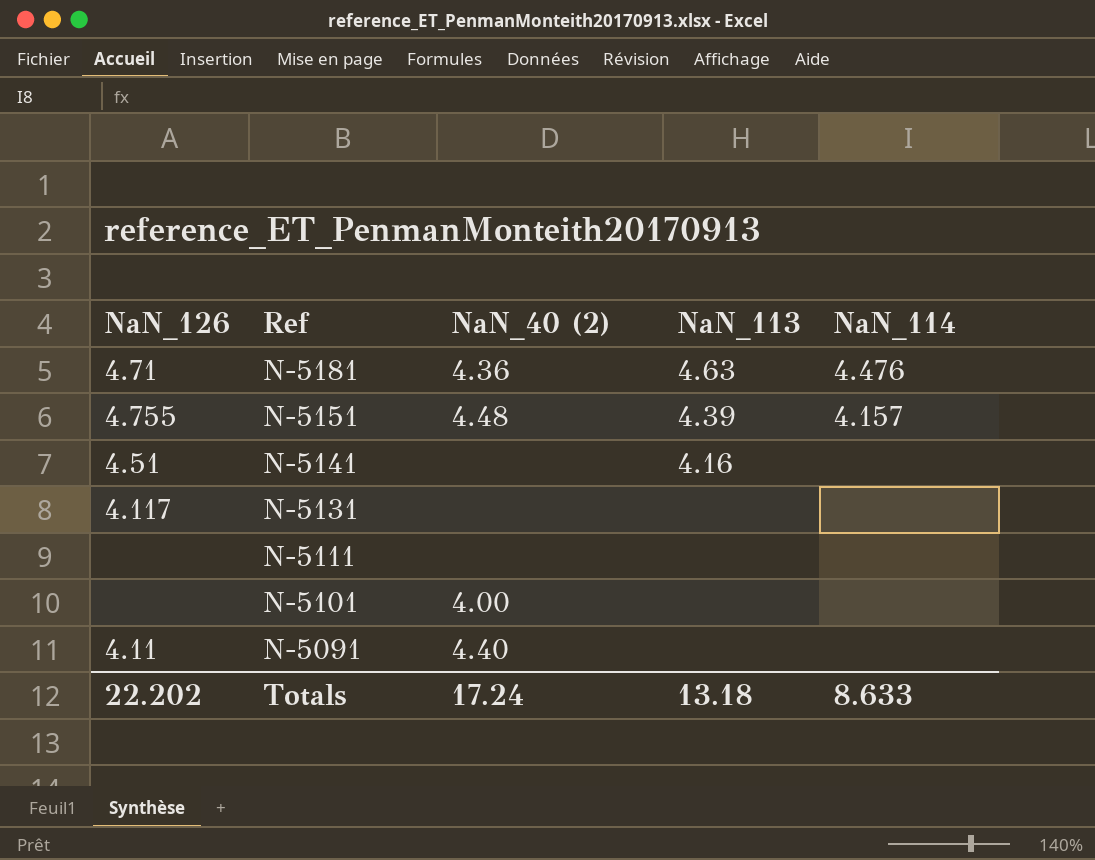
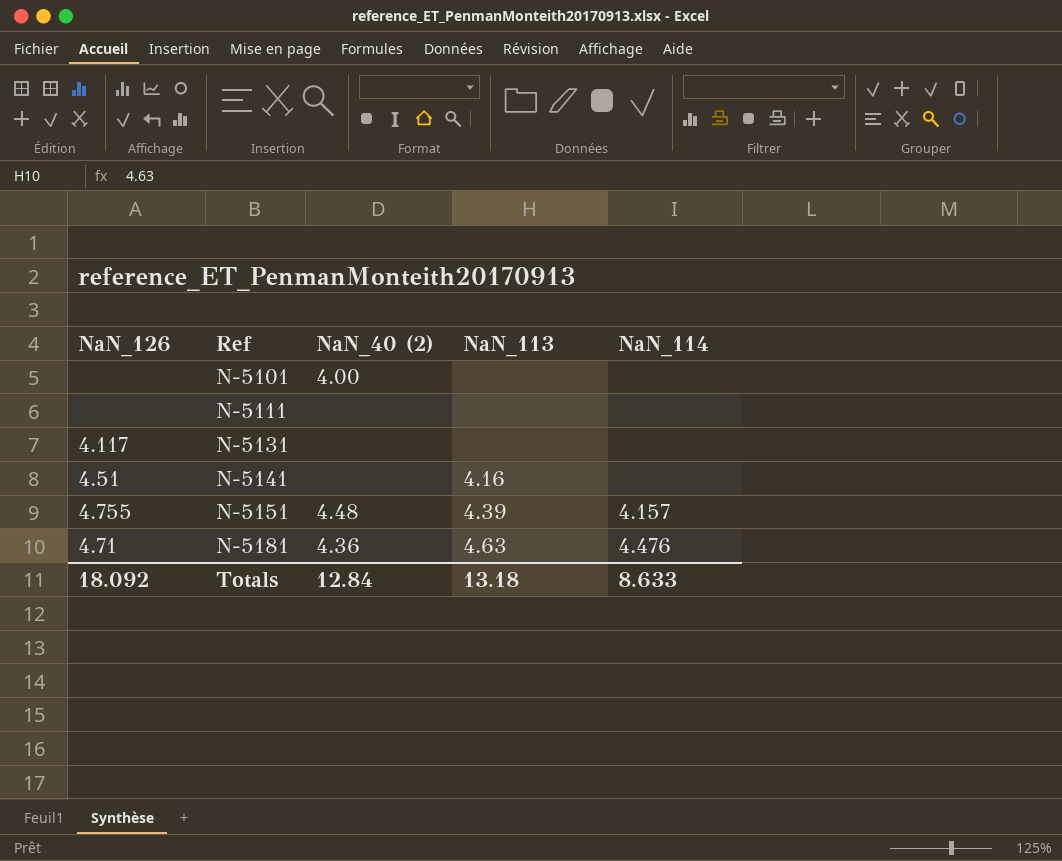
row order: Ref descending -> Ref ascending
row N-5091: 4.11 | 4.40 | none | none -> none
Totals | NaN_126: 22.202 -> 18.092
Totals | NaN_40 (2): 17.24 -> 12.84

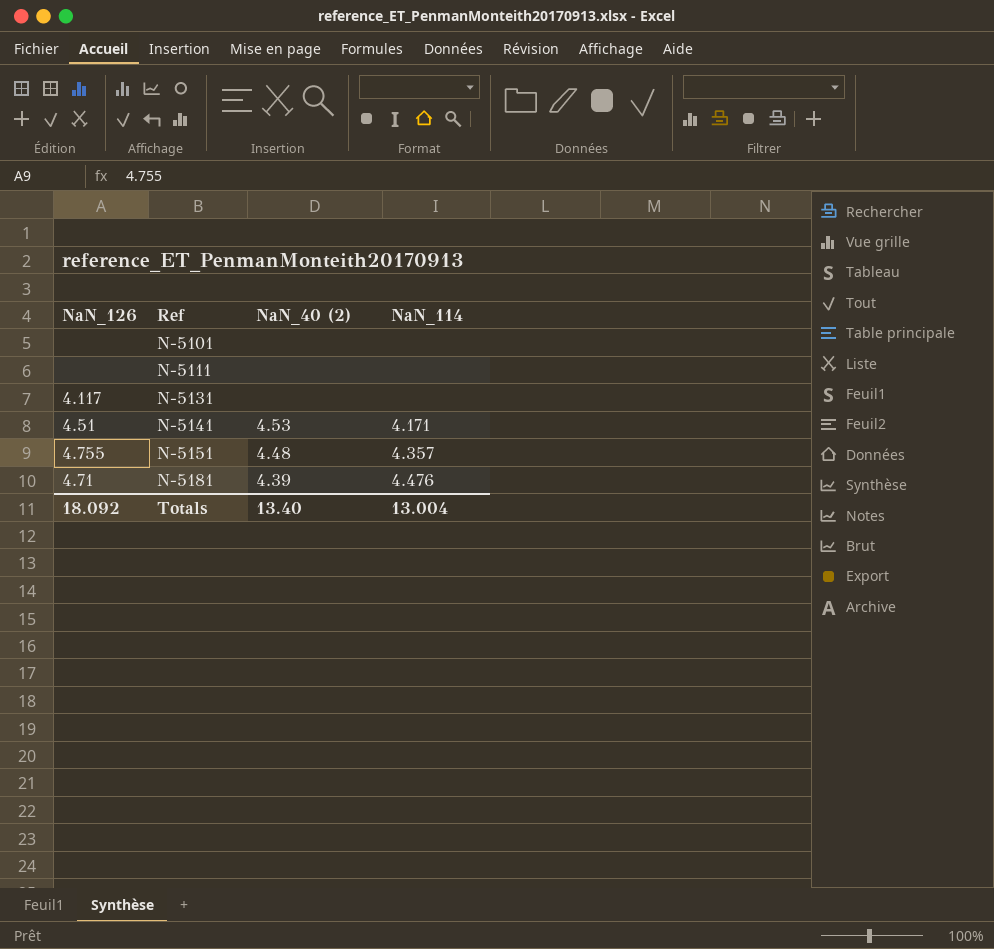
column NaN_113 | position: 4 -> none
N-5101 | NaN_40 (2): 4.00 -> none
N-5141 | NaN_40 (2): none -> 4.53
N-5141 | NaN_114: none -> 4.171
N-5151 | NaN_114: 4.157 -> 4.357
N-5181 | NaN_40 (2): 4.36 -> 4.39
Totals | NaN_40 (2): 12.84 -> 13.40
Totals | NaN_114: 8.633 -> 13.004

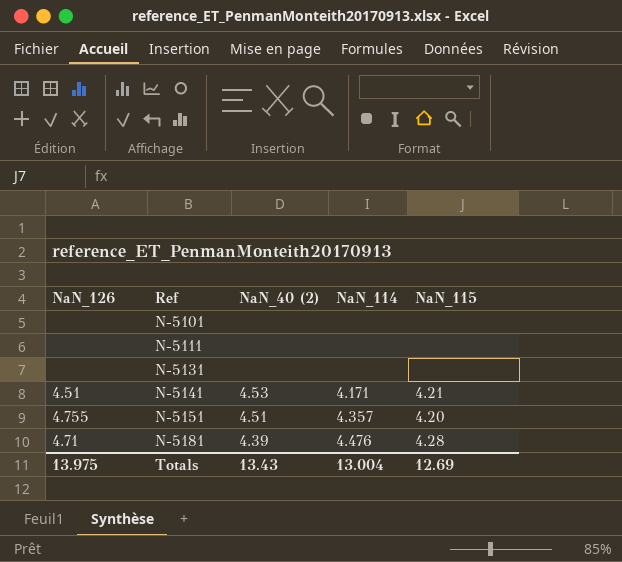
column NaN_115 | position: none -> 5
N-5131 | NaN_126: 4.117 -> none
N-5151 | NaN_40 (2): 4.48 -> 4.51
Totals | NaN_126: 18.092 -> 13.975
Totals | NaN_40 (2): 13.40 -> 13.43

